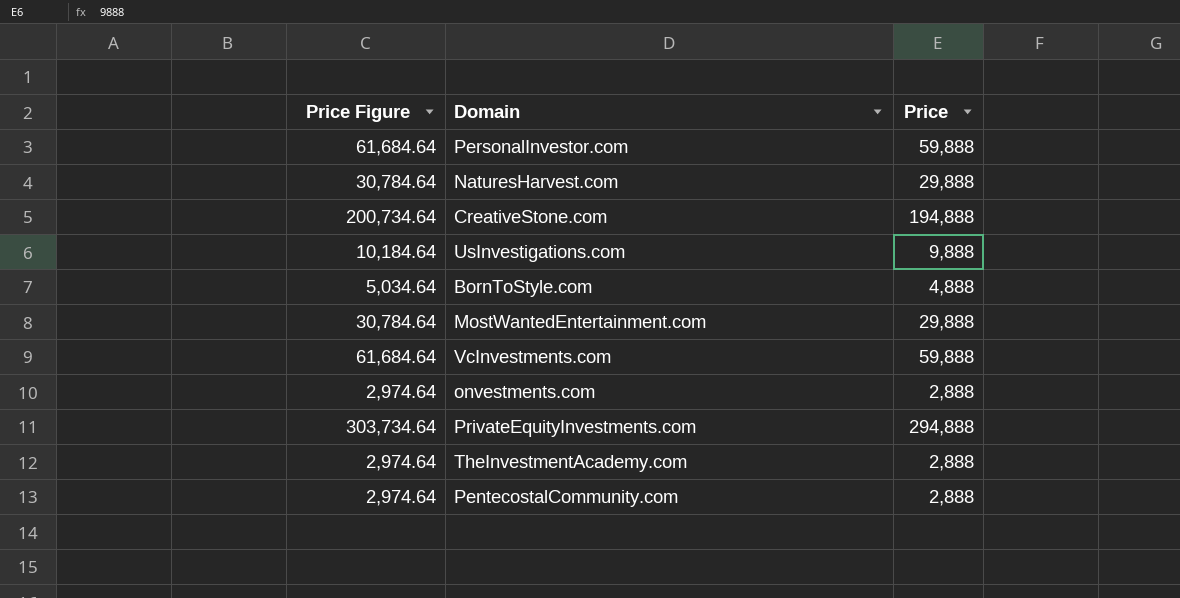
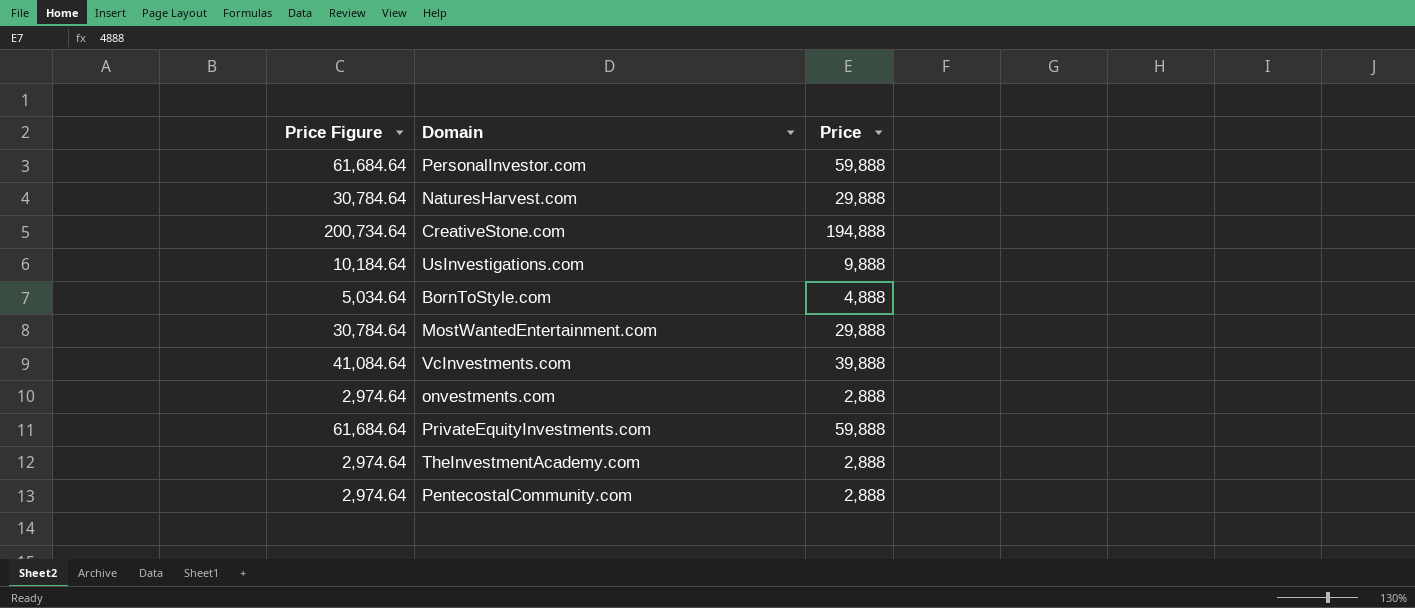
VcInvestments.com | Price Figure: 61,684.64 -> 41,084.64
VcInvestments.com | Price: 59,888 -> 39,888
PrivateEquityInvestments.com | Price Figure: 303,734.64 -> 61,684.64
PrivateEquityInvestments.com | Price: 294,888 -> 59,888

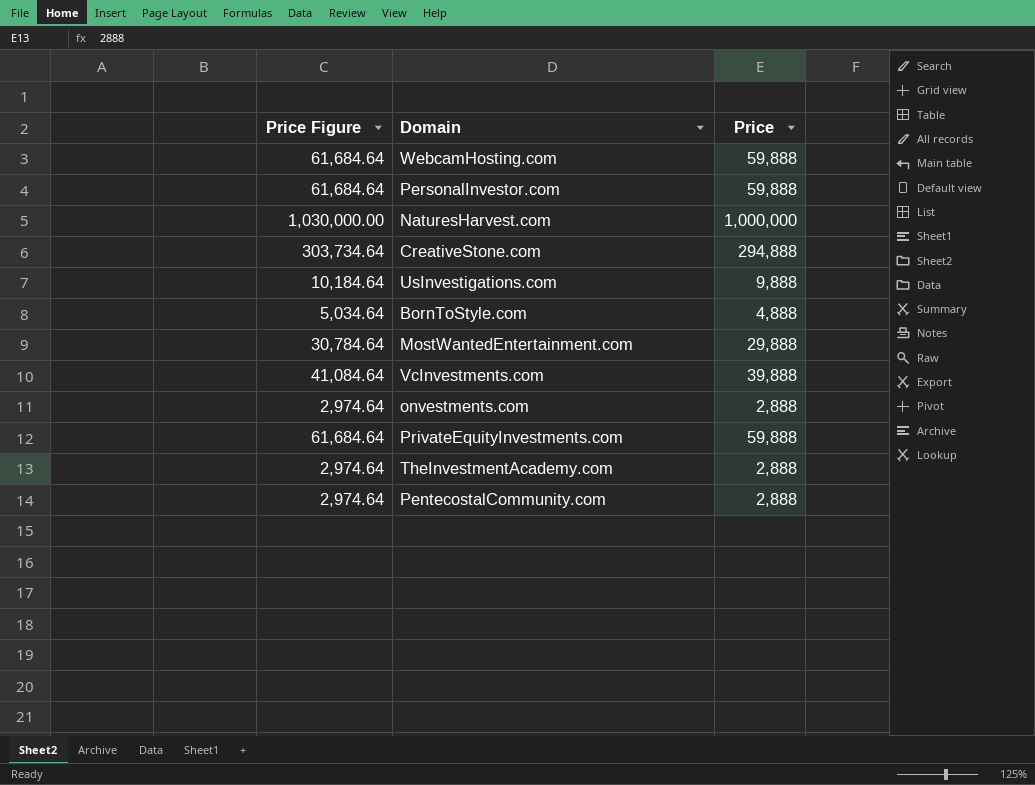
row WebcamHosting.com: none -> 61,684.64 | 59,888
NaturesHarvest.com | Price Figure: 30,784.64 -> 1,030,000.00
NaturesHarvest.com | Price: 29,888 -> 1,000,000
CreativeStone.com | Price Figure: 200,734.64 -> 303,734.64
CreativeStone.com | Price: 194,888 -> 294,888

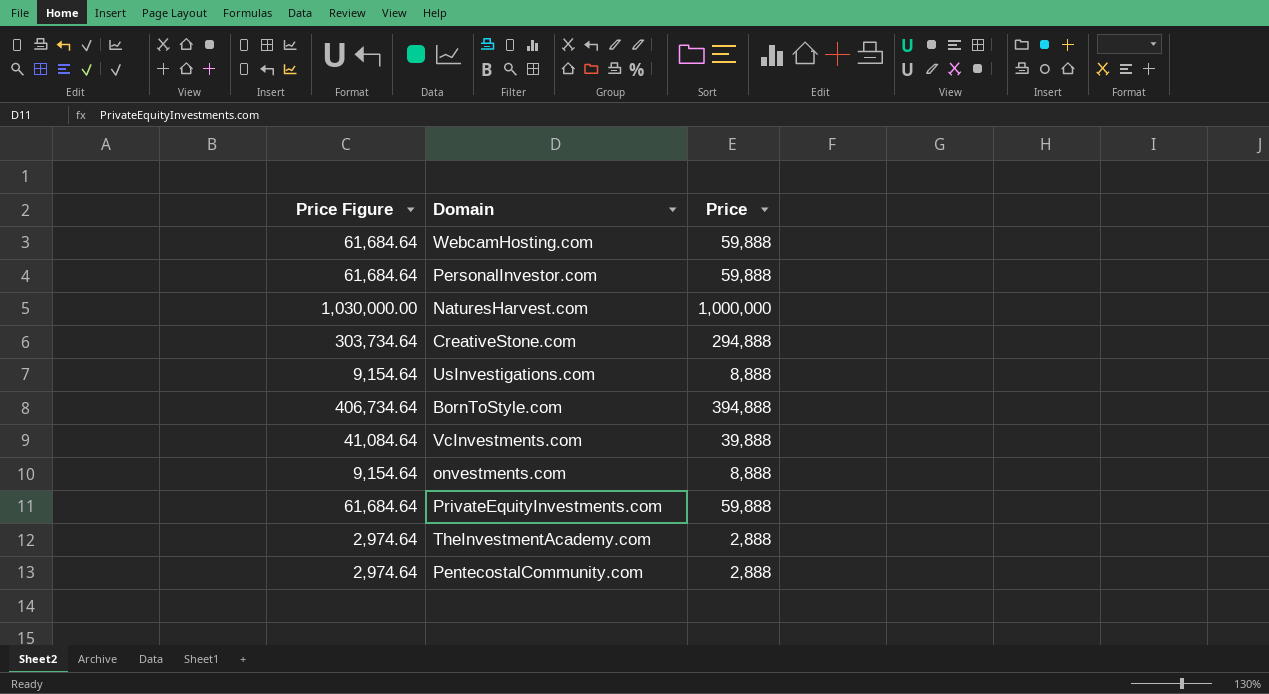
row MostWantedEntertainment.com: 30,784.64 | 29,888 -> none
UsInvestigations.com | Price Figure: 10,184.64 -> 9,154.64
UsInvestigations.com | Price: 9,888 -> 8,888
BornToStyle.com | Price Figure: 5,034.64 -> 406,734.64
BornToStyle.com | Price: 4,888 -> 394,888
onvestments.com | Price Figure: 2,974.64 -> 9,154.64
onvestments.com | Price: 2,888 -> 8,888

